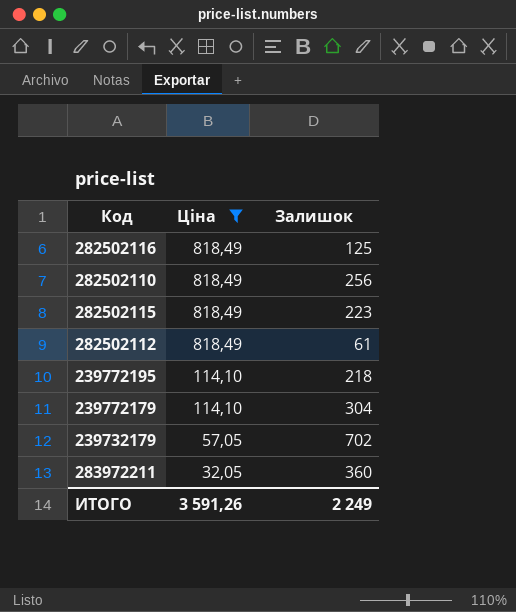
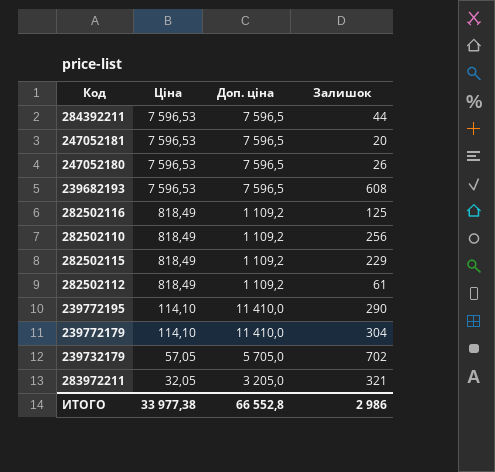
filter: Ціна != 7 596,53 -> none
column Доп. ціна | position: none -> 3
282502115 | Залишок: 223 -> 229
239772195 | Залишок: 218 -> 290
283972211 | Залишок: 360 -> 321
ИТОГО | Ціна: 3 591,26 -> 33 977,38
ИТОГО | Залишок: 2 249 -> 2 986

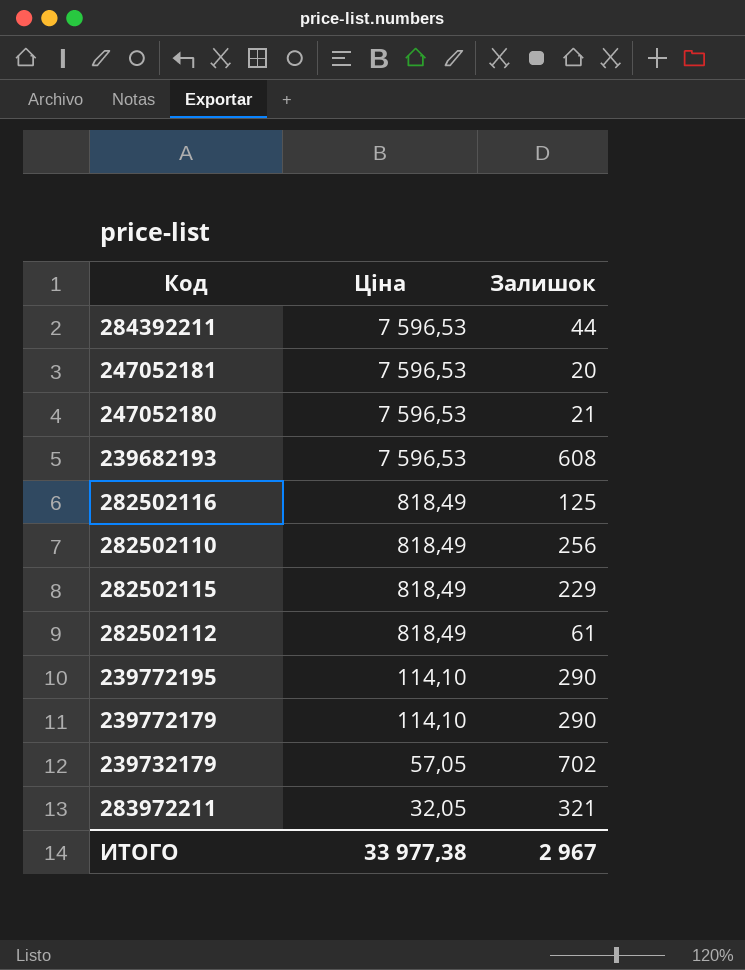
column Доп. ціна | position: 3 -> none
247052180 | Залишок: 26 -> 21
239772179 | Залишок: 304 -> 290
ИТОГО | Залишок: 2 986 -> 2 967

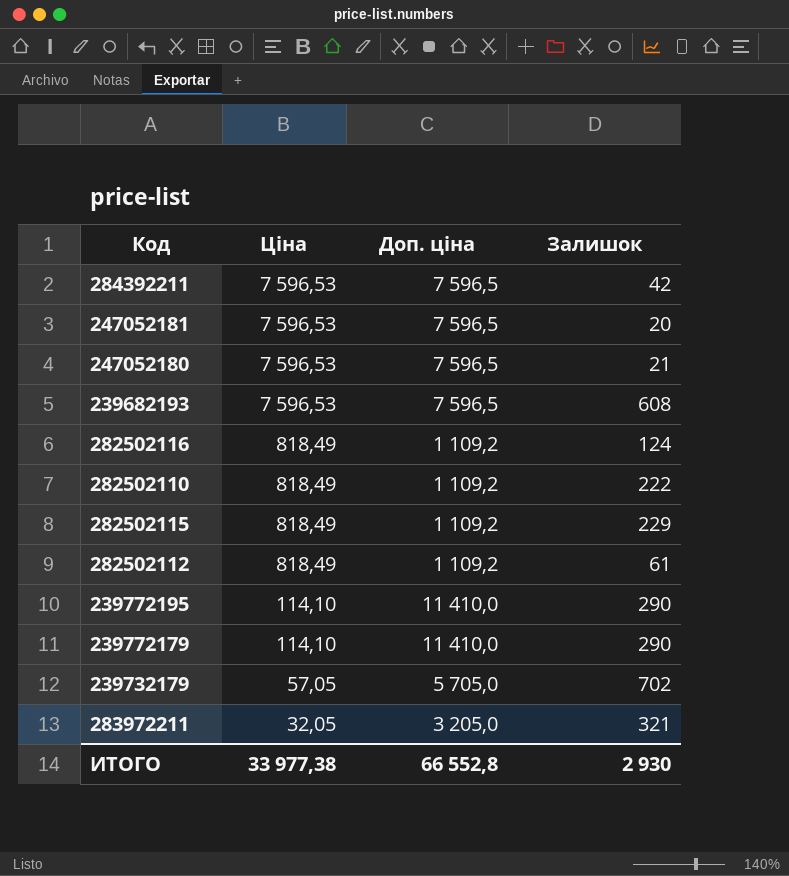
column Доп. ціна | position: none -> 3
284392211 | Залишок: 44 -> 42
282502116 | Залишок: 125 -> 124
282502110 | Залишок: 256 -> 222
ИТОГО | Залишок: 2 967 -> 2 930

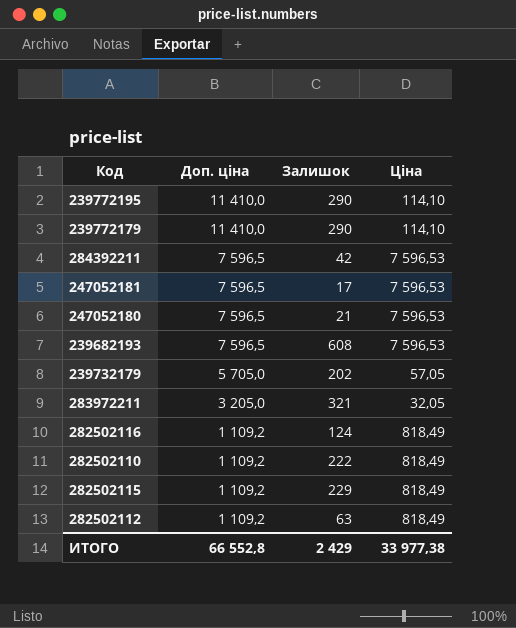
row order: Ціна descending -> Доп. ціна descending
column Ціна | position: 2 -> 4
247052181 | Залишок: 20 -> 17
239732179 | Залишок: 702 -> 202
282502112 | Залишок: 61 -> 63
ИТОГО | Залишок: 2 930 -> 2 429

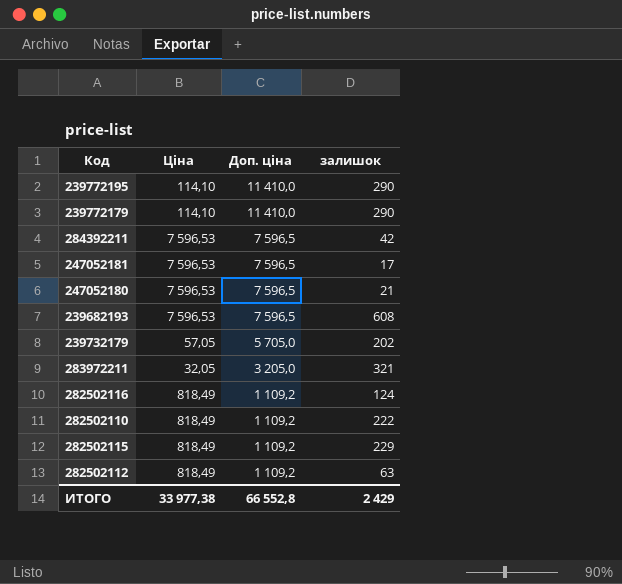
column Ціна | position: 4 -> 2
column name: Залишок -> залишок

